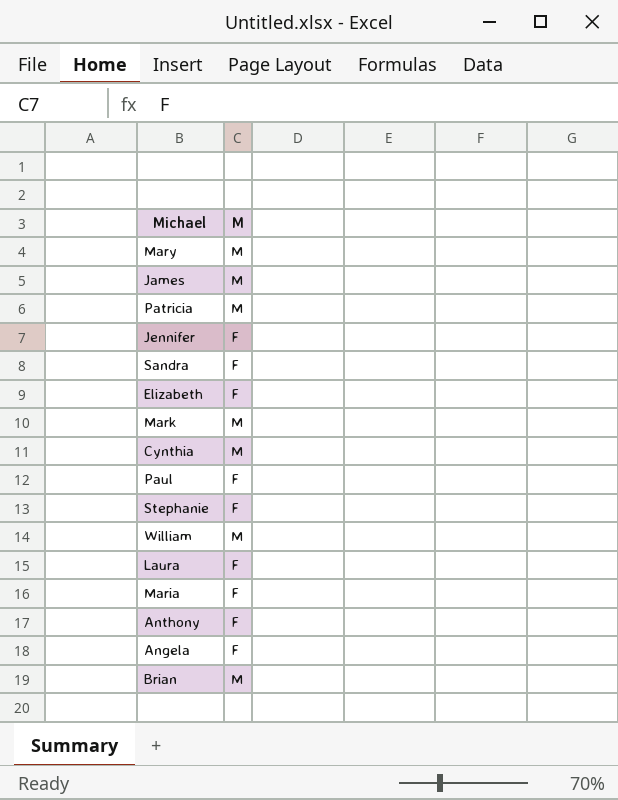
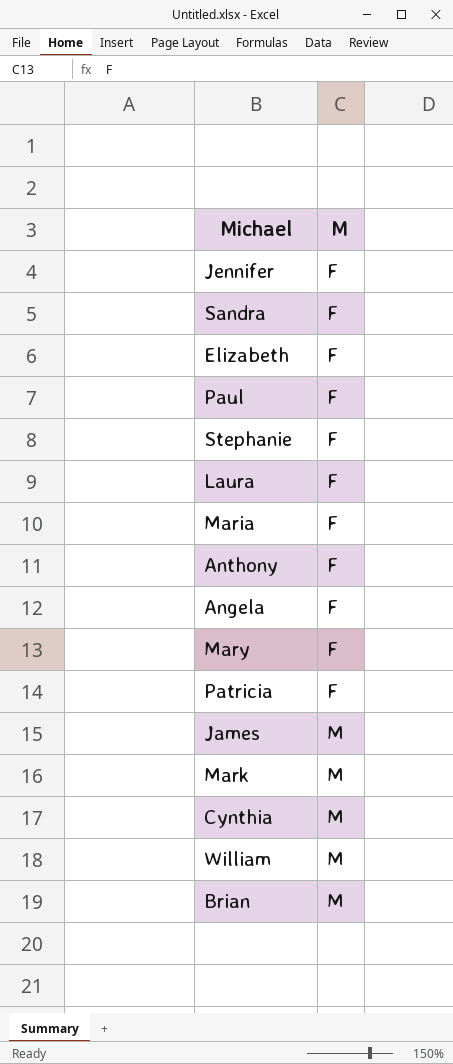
row order: none -> M ascending
Mary | M: M -> F
Patricia | M: M -> F

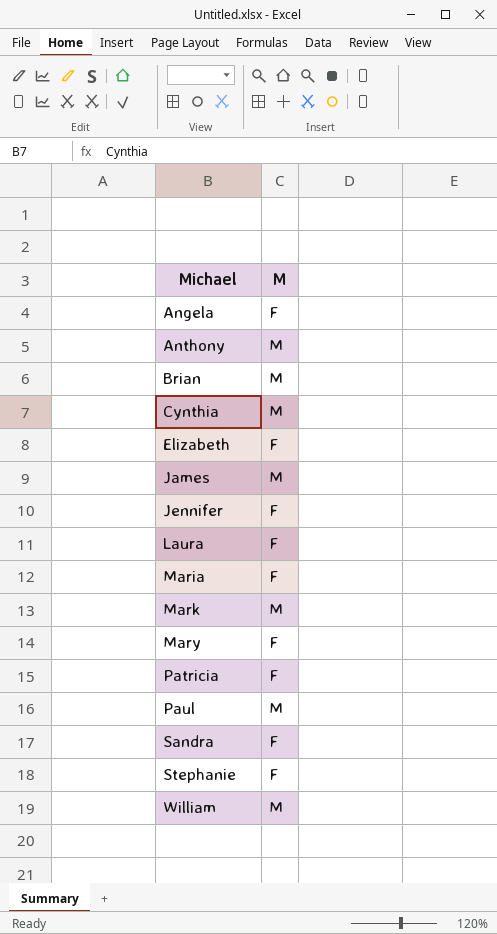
row order: M ascending -> Michael ascending
Anthony | M: F -> M
Paul | M: F -> M

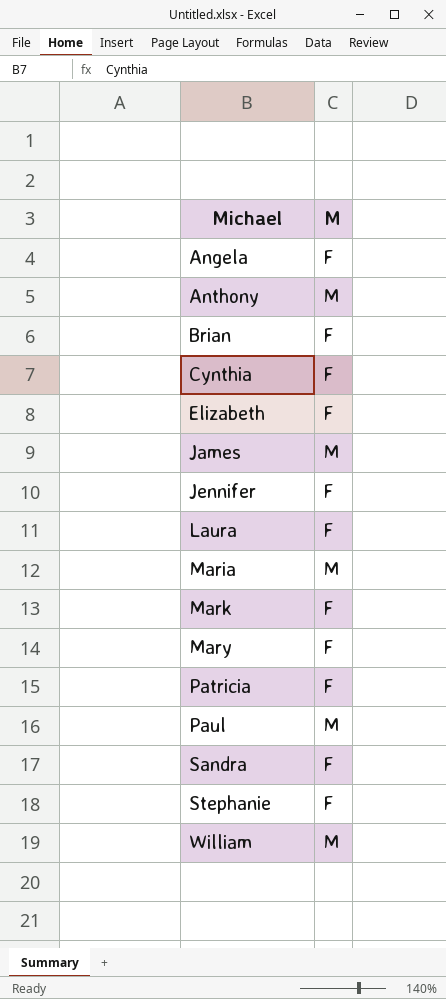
Brian | M: M -> F
Cynthia | M: M -> F
Maria | M: F -> M
Mark | M: M -> F

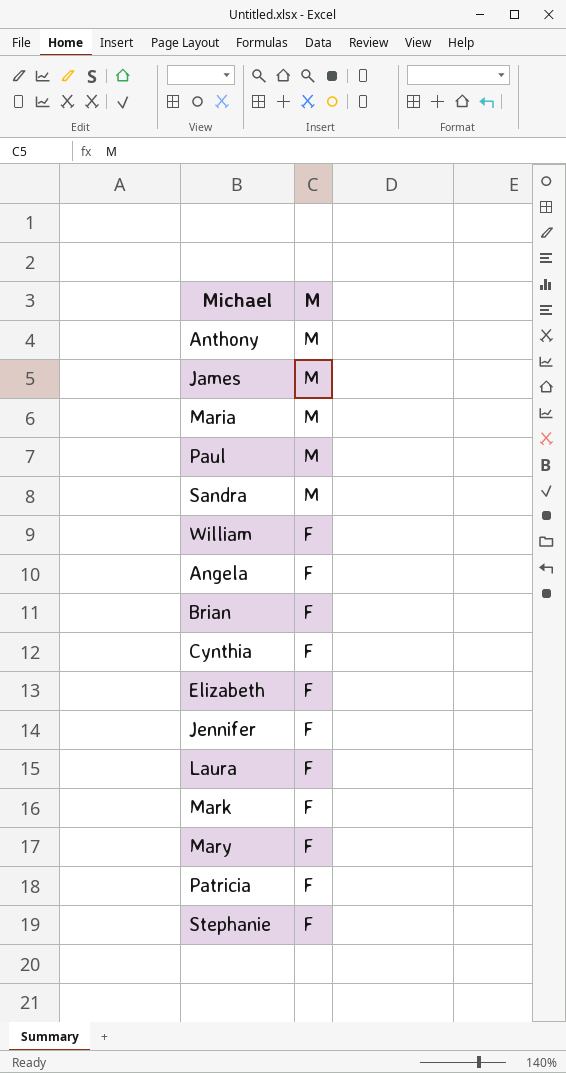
row order: Michael ascending -> M descending
Sandra | M: F -> M
William | M: M -> F

